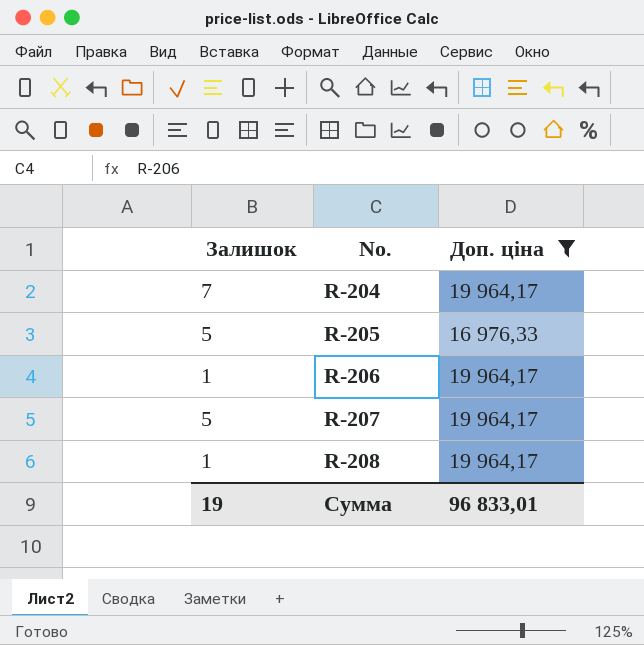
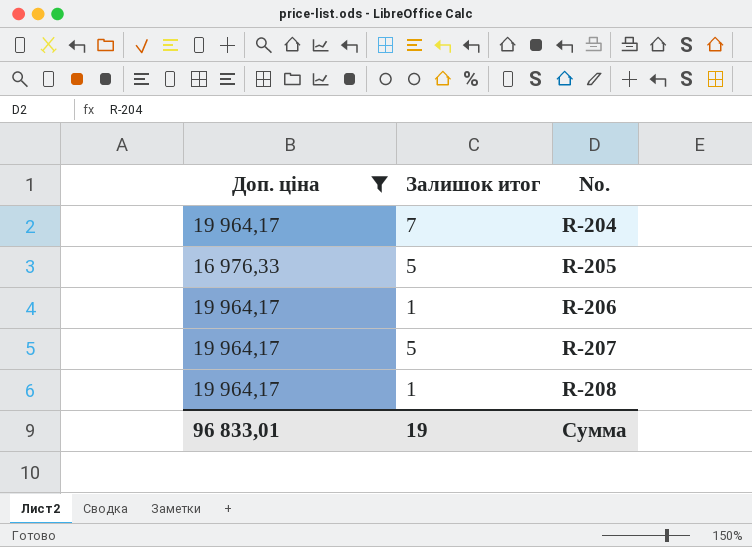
column Доп. ціна | position: 3 -> 1
column name: Залишок -> Залишок итог

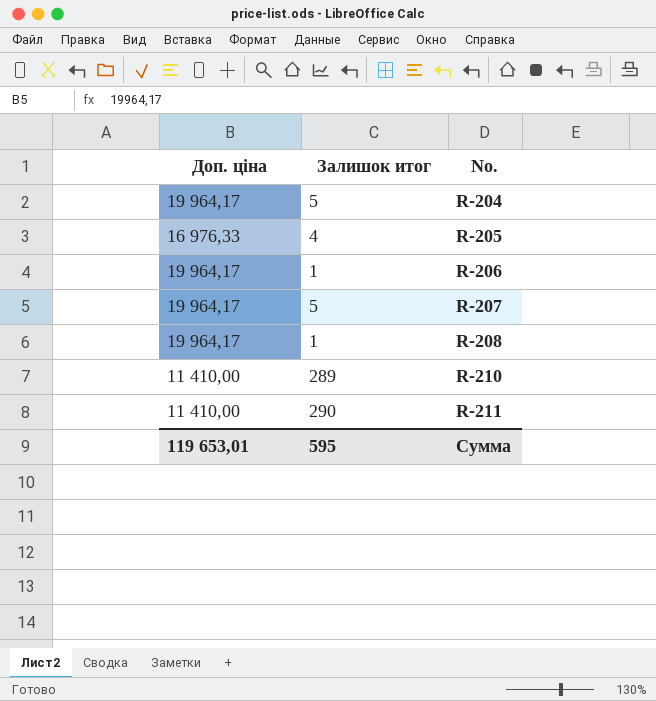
filter: Доп. ціна != 11 410,00 -> none
R-204 | Залишок итог: 7 -> 5
R-205 | Залишок итог: 5 -> 4
Сумма | Доп. ціна: 96 833,01 -> 119 653,01
Сумма | Залишок итог: 19 -> 595

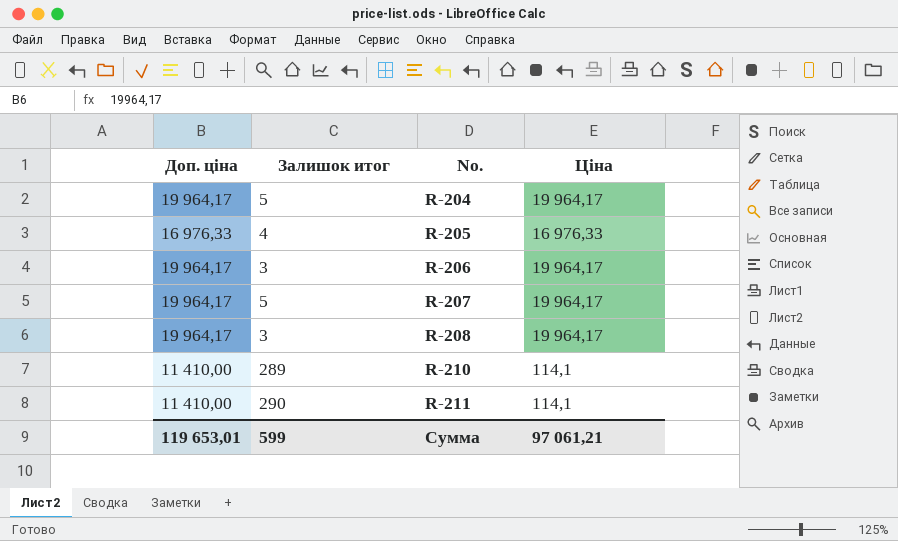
column Ціна | position: none -> 4
R-206 | Залишок итог: 1 -> 3
R-208 | Залишок итог: 1 -> 3
Сумма | Залишок итог: 595 -> 599

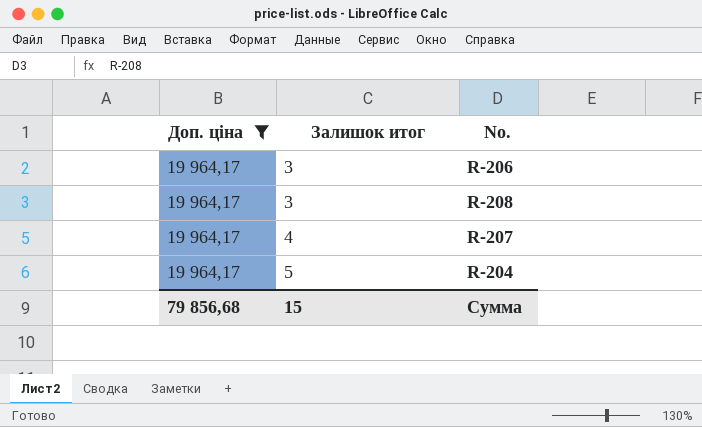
filter: none -> Доп. ціна = 19 964,17
row order: No. ascending -> Залишок итог ascending
column Ціна | position: 4 -> none
R-207 | Залишок итог: 5 -> 4
Сумма | Доп. ціна: 119 653,01 -> 79 856,68
Сумма | Залишок итог: 599 -> 15

